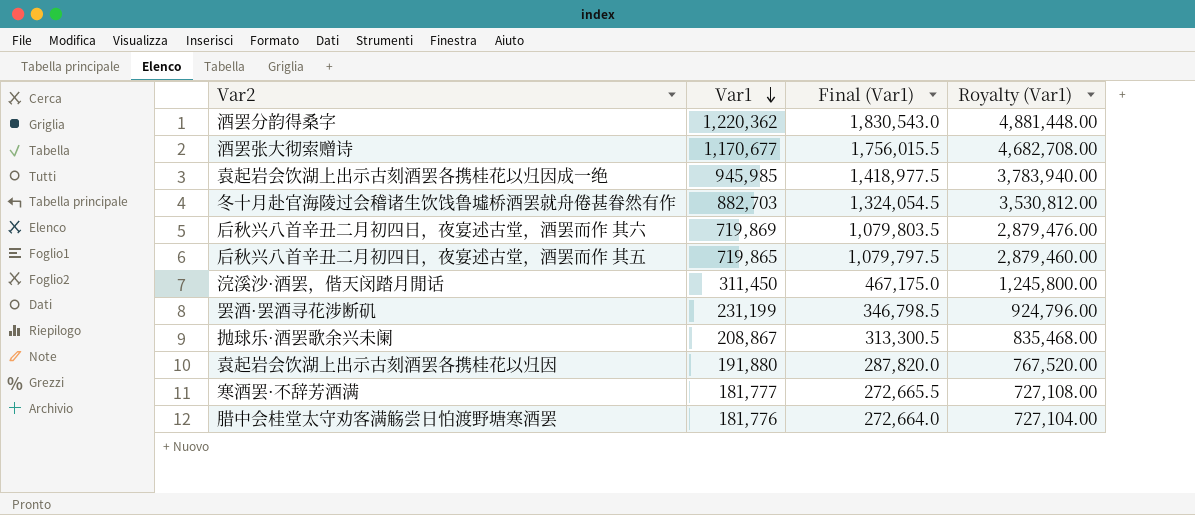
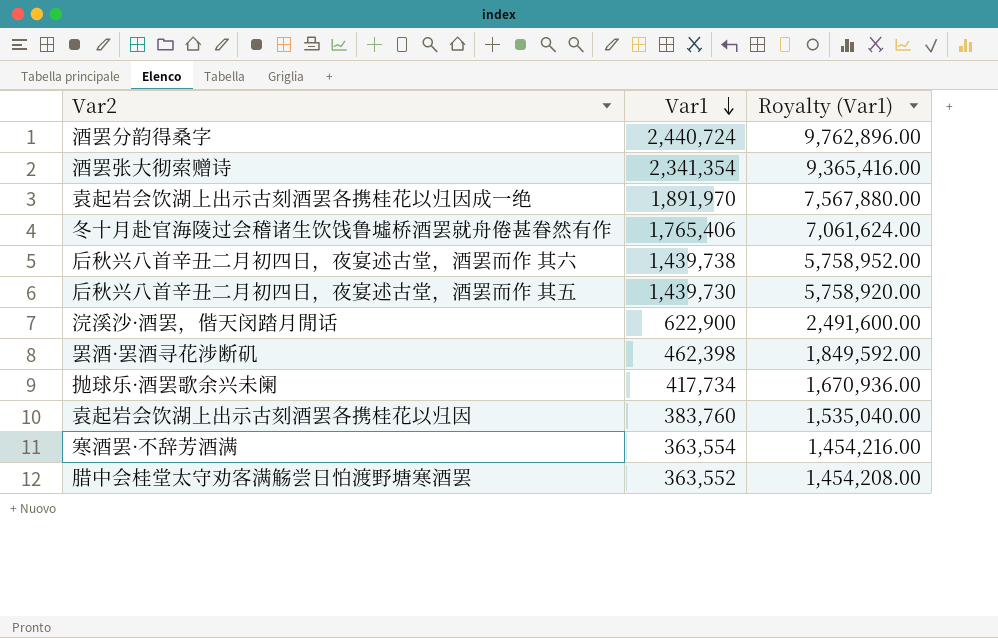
column Final (Var1) | formula: [Var1] * 1.5 -> none
酒罢分韵得桑字 | Var1: 1,220,362 -> 2,440,724
酒罢分韵得桑字 | Royalty (Var1): 4,881,448.00 -> 9,762,896.00
酒罢张大彻索赠诗 | Var1: 1,170,677 -> 2,341,354
酒罢张大彻索赠诗 | Royalty (Var1): 4,682,708.00 -> 9,365,416.00
袁起岩会饮湖上出示古刻酒罢各携桂花以归因成一绝 | Var1: 945,985 -> 1,891,970
袁起岩会饮湖上出示古刻酒罢各携桂花以归因成一绝 | Royalty (Var1): 3,783,940.00 -> 7,567,880.00
冬十月赴官海陵过会稽诸生饮饯鲁墟桥酒罢就舟倦甚眷然有作 | Var1: 882,703 -> 1,765,406
冬十月赴官海陵过会稽诸生饮饯鲁墟桥酒罢就舟倦甚眷然有作 | Royalty (Var1): 3,530,812.00 -> 7,061,624.00
后秋兴八首辛丑二月初四日，夜宴述古堂，酒罢而作 其六 | Var1: 719,869 -> 1,439,738
后秋兴八首辛丑二月初四日，夜宴述古堂，酒罢而作 其六 | Royalty (Var1): 2,879,476.00 -> 5,758,952.00
后秋兴八首辛丑二月初四日，夜宴述古堂，酒罢而作 其五 | Var1: 719,865 -> 1,439,730
后秋兴八首辛丑二月初四日，夜宴述古堂，酒罢而作 其五 | Royalty (Var1): 2,879,460.00 -> 5,758,920.00
浣溪沙·酒罢，偕天闵踏月閒话 | Var1: 311,450 -> 622,900
浣溪沙·酒罢，偕天闵踏月閒话 | Royalty (Var1): 1,245,800.00 -> 2,491,600.00
罢酒·罢酒寻花涉断矶 | Var1: 231,199 -> 462,398
罢酒·罢酒寻花涉断矶 | Royalty (Var1): 924,796.00 -> 1,849,592.00
抛球乐·酒罢歌余兴未阑 | Var1: 208,867 -> 417,734
抛球乐·酒罢歌余兴未阑 | Royalty (Var1): 835,468.00 -> 1,670,936.00
袁起岩会饮湖上出示古刻酒罢各携桂花以归因 | Var1: 191,880 -> 383,760
袁起岩会饮湖上出示古刻酒罢各携桂花以归因 | Royalty (Var1): 767,520.00 -> 1,535,040.00
寒酒罢·不辞芳酒满 | Var1: 181,777 -> 363,554
寒酒罢·不辞芳酒满 | Royalty (Var1): 727,108.00 -> 1,454,216.00
腊中会桂堂太守劝客满觞尝日怕渡野塘寒酒罢 | Var1: 181,776 -> 363,552
腊中会桂堂太守劝客满觞尝日怕渡野塘寒酒罢 | Royalty (Var1): 727,104.00 -> 1,454,208.00

